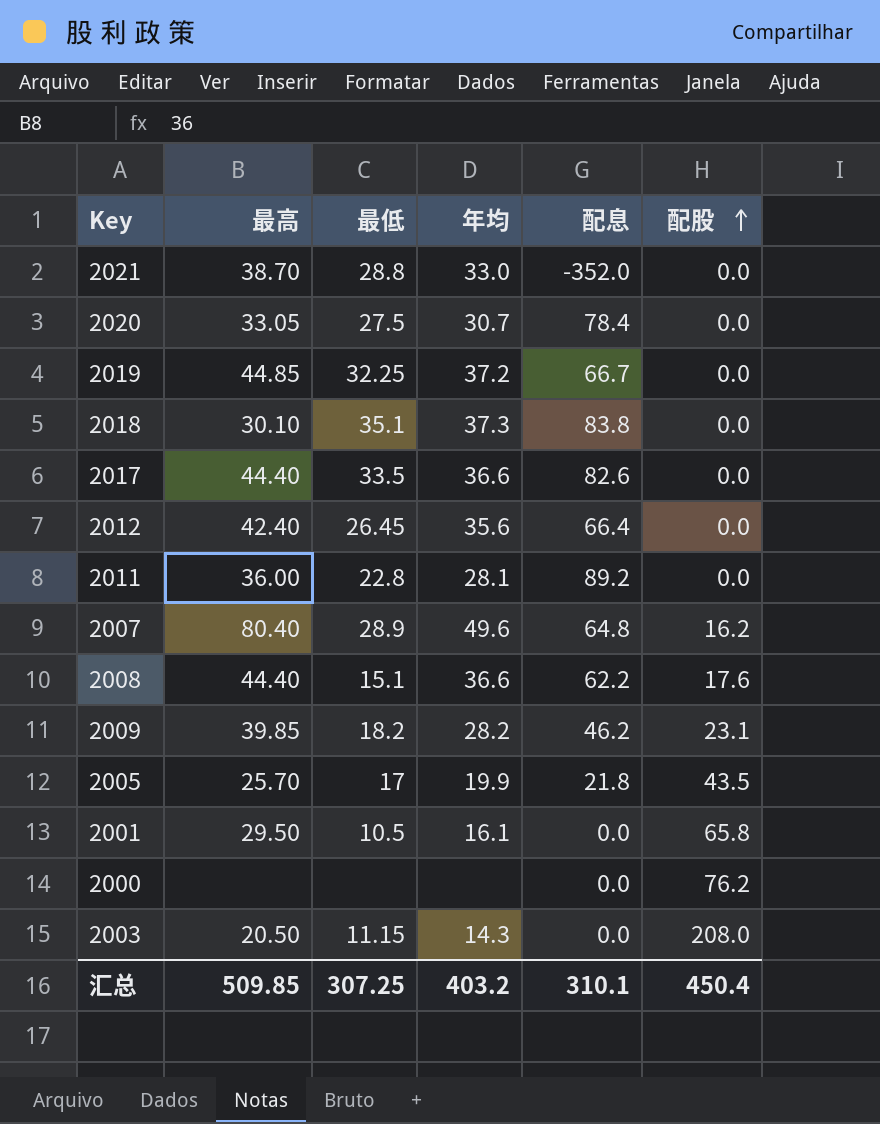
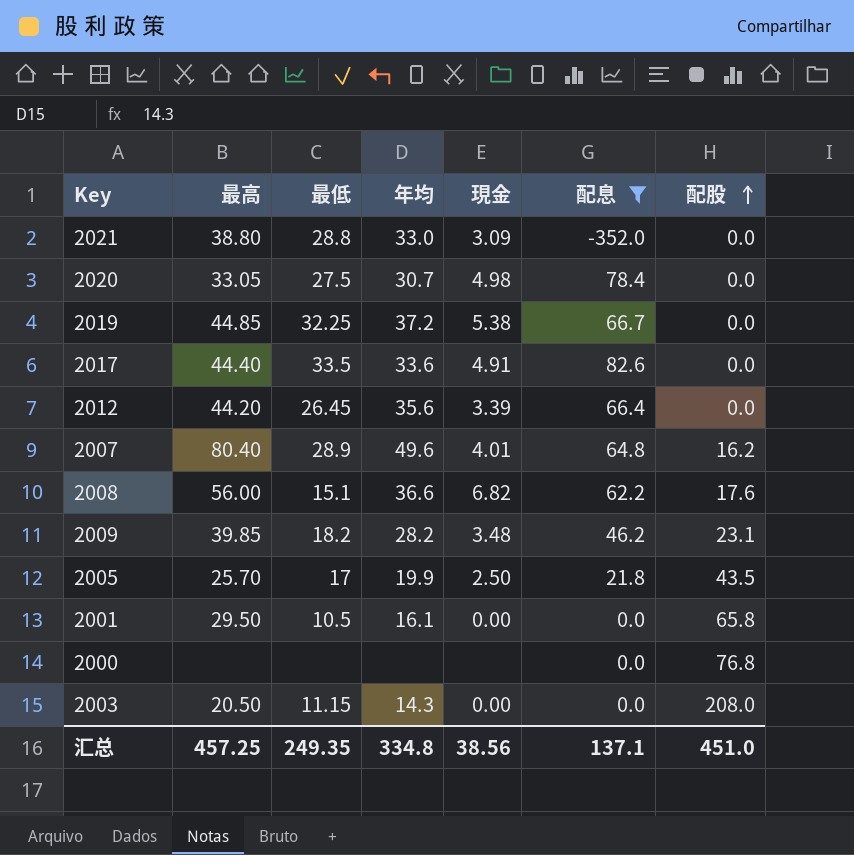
filter: none -> 配息 <= 82.6
column 現金 | position: none -> 5
2021 | 最高: 38.70 -> 38.80
2017 | 年均: 36.6 -> 33.6
2012 | 最高: 42.40 -> 44.20
2008 | 最高: 44.40 -> 56.00
2000 | 配股: 76.2 -> 76.8
汇总 | 最高: 509.85 -> 457.25
汇总 | 最低: 307.25 -> 249.35
汇总 | 年均: 403.2 -> 334.8
汇总 | 配息: 310.1 -> 137.1
汇总 | 配股: 450.4 -> 451.0

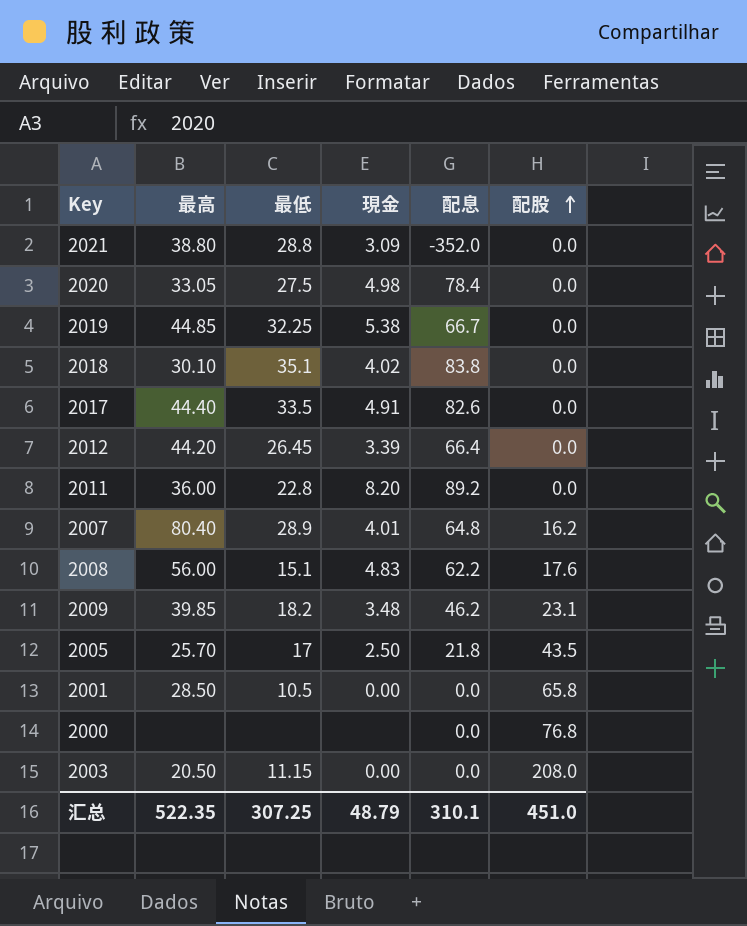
filter: 配息 <= 82.6 -> none
column 年均 | position: 4 -> none
2008 | 現金: 6.82 -> 4.83
2001 | 最高: 29.50 -> 28.50
汇总 | 最高: 457.25 -> 522.35
汇总 | 最低: 249.35 -> 307.25
汇总 | 現金: 38.56 -> 48.79
汇总 | 配息: 137.1 -> 310.1

